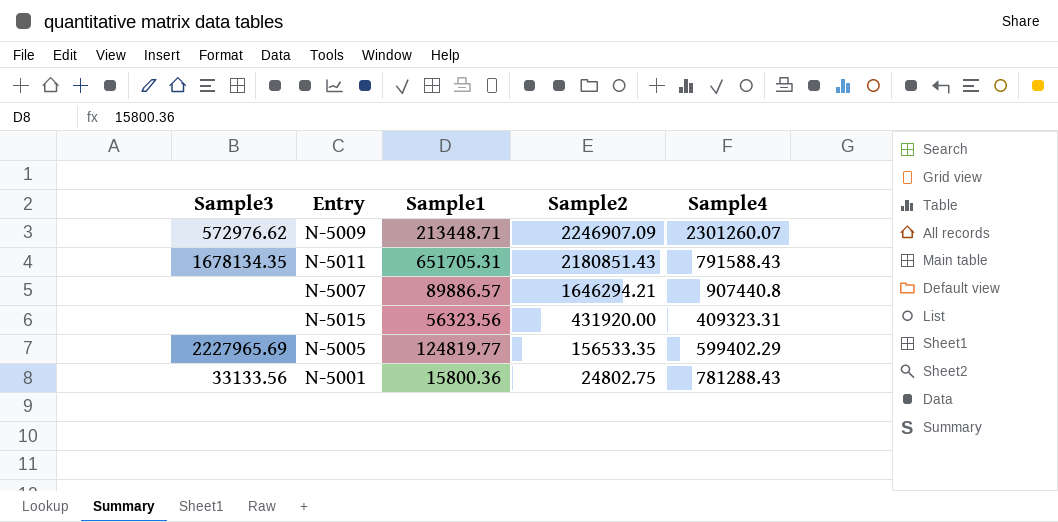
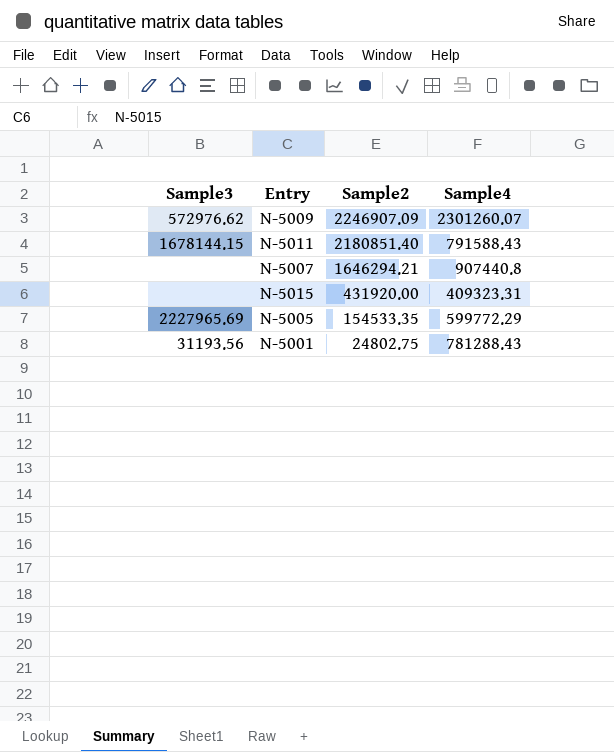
column Sample1 | position: 3 -> none
N-5011 | Sample3: 1678134.35 -> 1678144.15
N-5011 | Sample2: 2180851.43 -> 2180851.40
N-5005 | Sample2: 156533.35 -> 154533.35
N-5005 | Sample4: 599402.29 -> 599772.29
N-5001 | Sample3: 33133.56 -> 31193.56

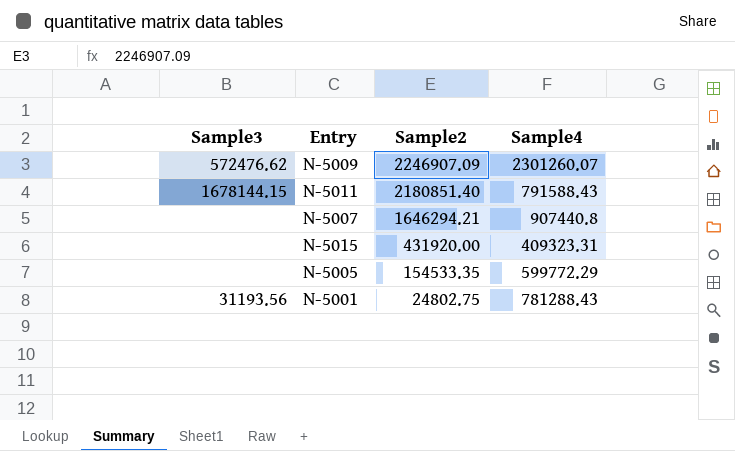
N-5009 | Sample3: 572976.62 -> 572476.62
N-5005 | Sample3: 2227965.69 -> none

